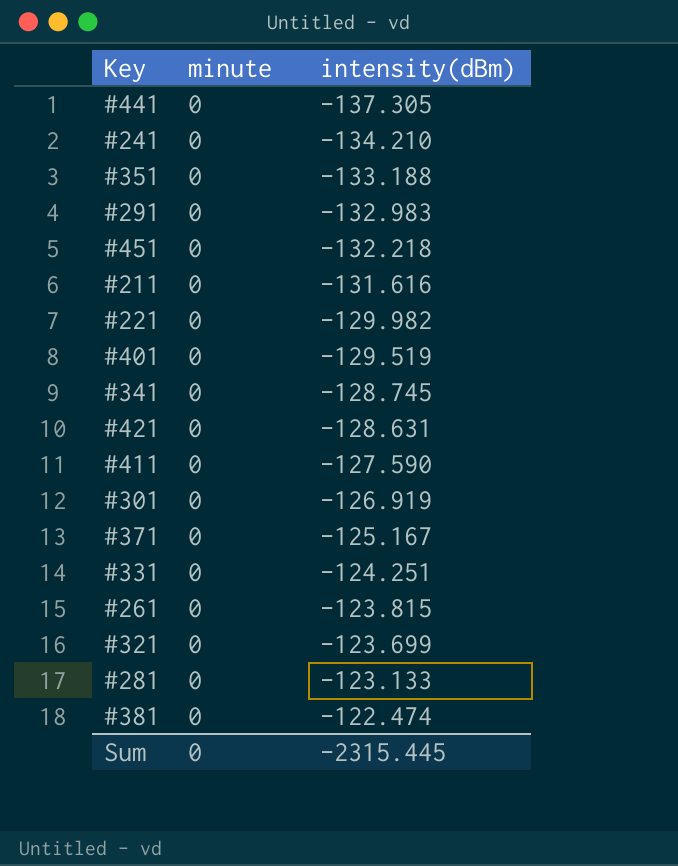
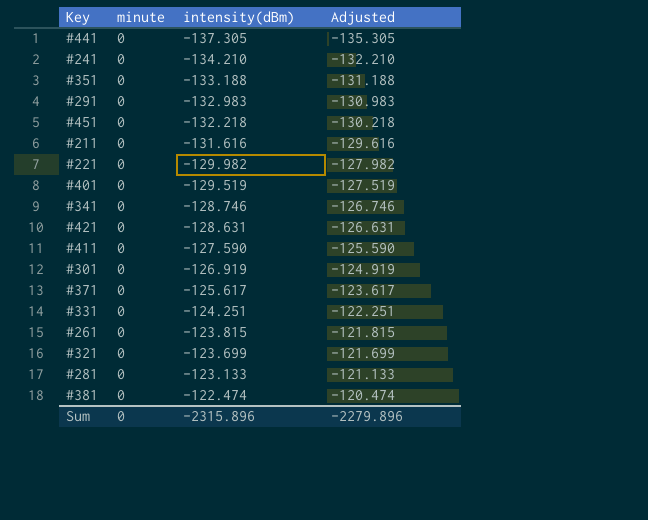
column Adjusted | formula: none -> [intensity(dBm)] + 2
#341 | intensity(dBm): -128.745 -> -128.746
#371 | intensity(dBm): -125.167 -> -125.617
Sum | intensity(dBm): -2315.445 -> -2315.896

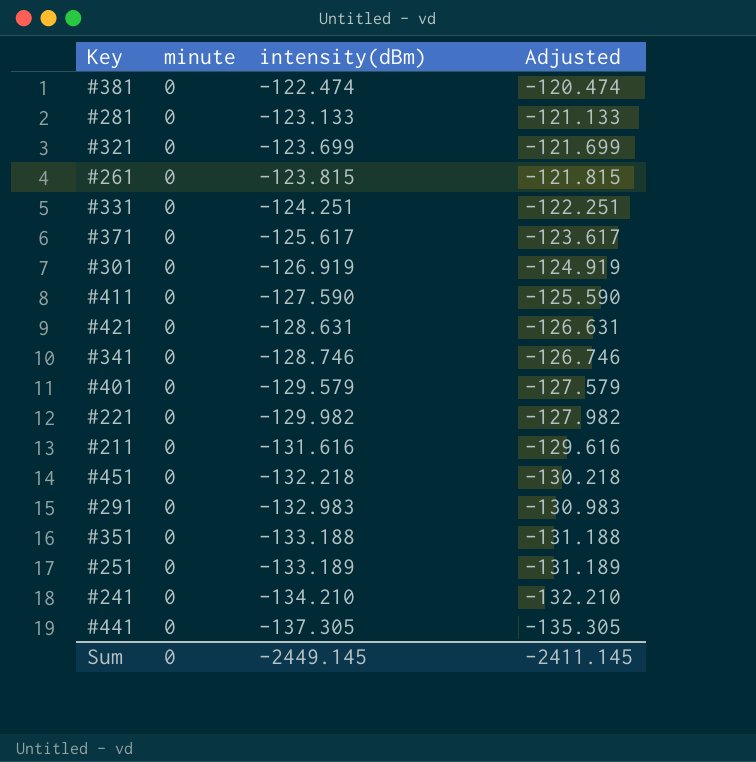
row order: intensity(dBm) ascending -> intensity(dBm) descending
#401 | intensity(dBm): -129.519 -> -129.579
#401 | Adjusted: -127.519 -> -127.579
row #251: none -> 0 | -133.189 | -131.189
Sum | intensity(dBm): -2315.896 -> -2449.145
Sum | Adjusted: -2279.896 -> -2411.145

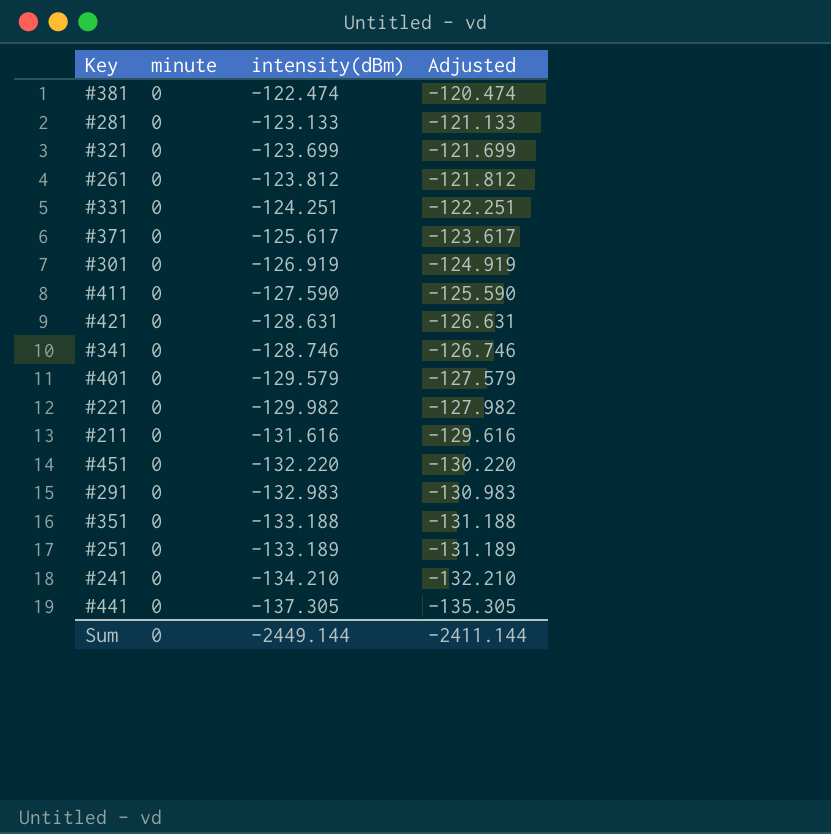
#261 | intensity(dBm): -123.815 -> -123.812
#261 | Adjusted: -121.815 -> -121.812
#451 | intensity(dBm): -132.218 -> -132.220
#451 | Adjusted: -130.218 -> -130.220
Sum | intensity(dBm): -2449.145 -> -2449.144
Sum | Adjusted: -2411.145 -> -2411.144

